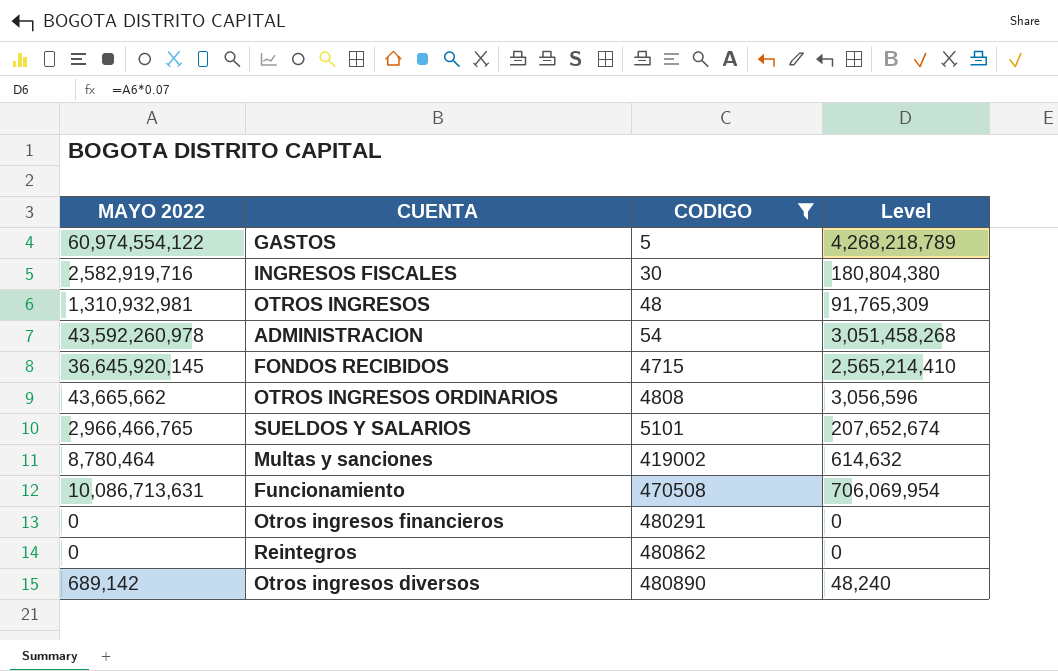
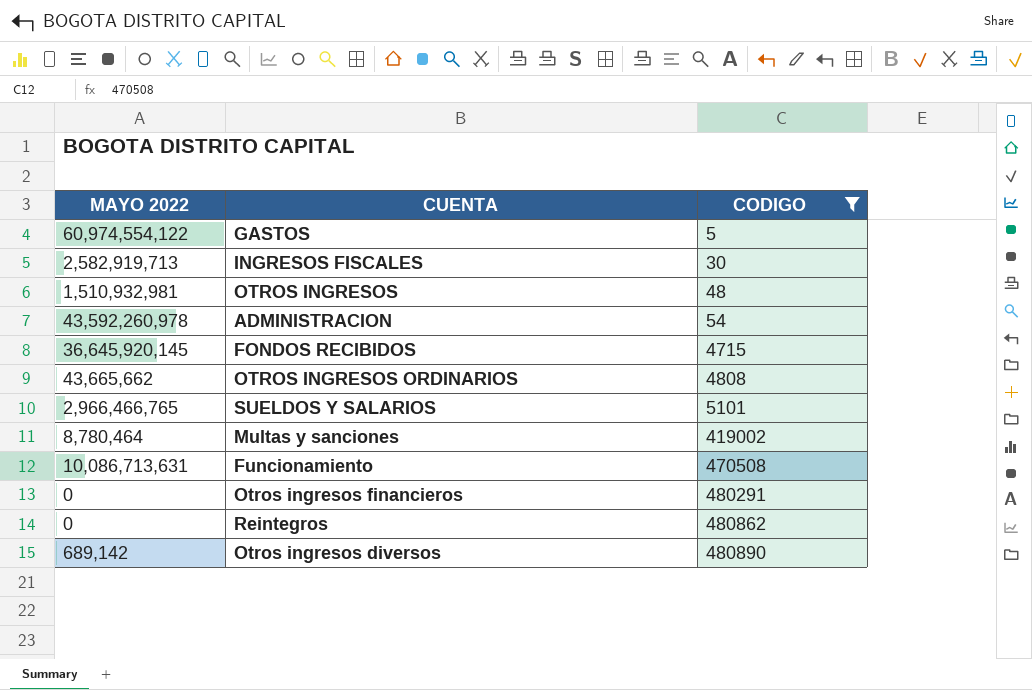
column Level | formula: [MAYO 2022] * 0.07 -> none
INGRESOS FISCALES | MAYO 2022: 2,582,919,716 -> 2,582,919,713
OTROS INGRESOS | MAYO 2022: 1,310,932,981 -> 1,510,932,981

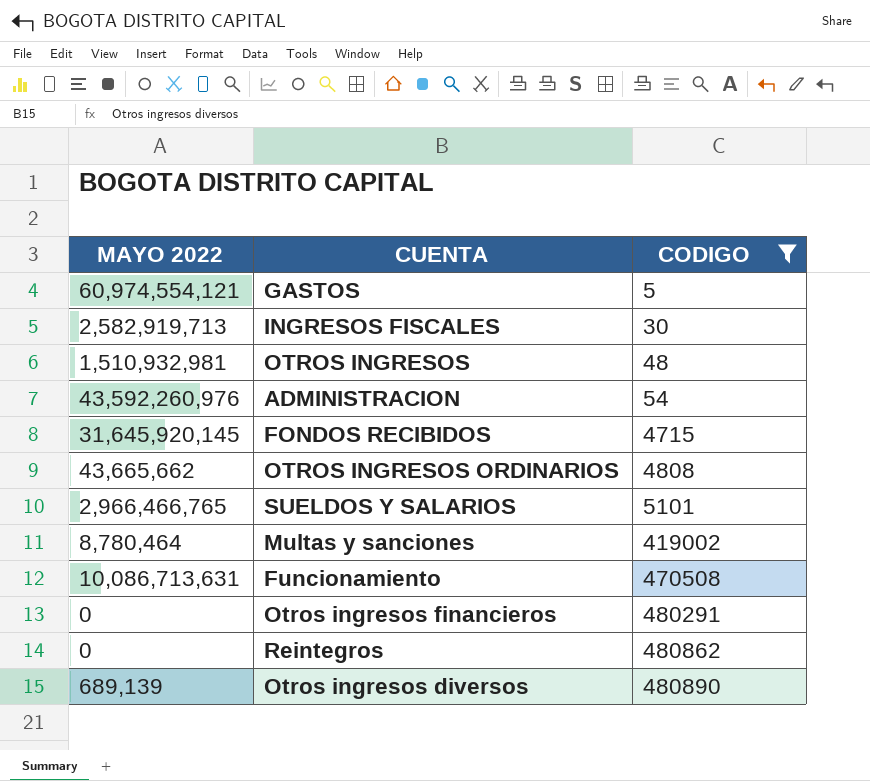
GASTOS | MAYO 2022: 60,974,554,122 -> 60,974,554,121
ADMINISTRACION | MAYO 2022: 43,592,260,978 -> 43,592,260,976
FONDOS RECIBIDOS | MAYO 2022: 36,645,920,145 -> 31,645,920,145
Otros ingresos diversos | MAYO 2022: 689,142 -> 689,139

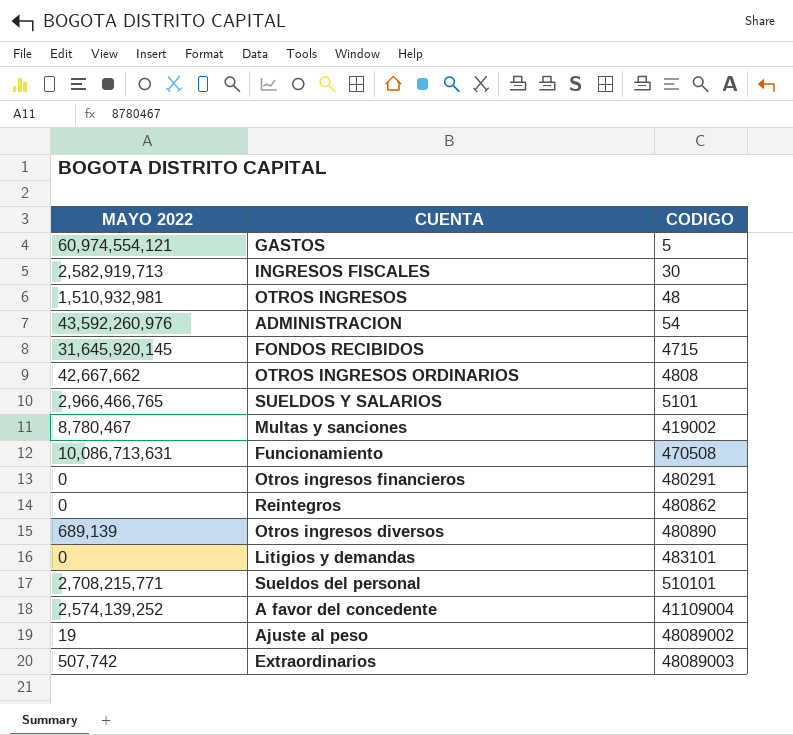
filter: CODIGO <= 480890 -> none
OTROS INGRESOS ORDINARIOS | MAYO 2022: 43,665,662 -> 42,667,662
Multas y sanciones | MAYO 2022: 8,780,464 -> 8,780,467

